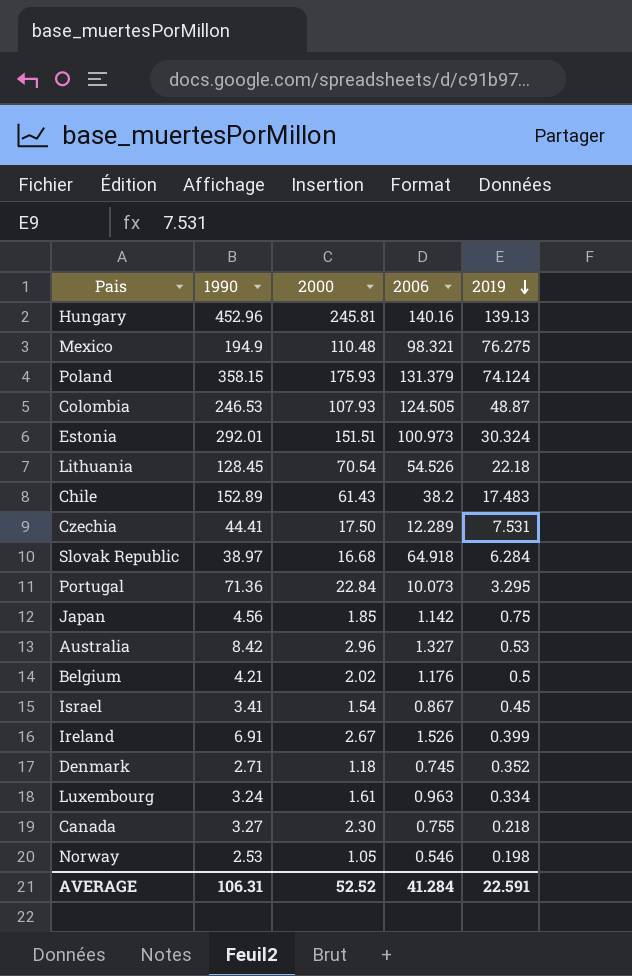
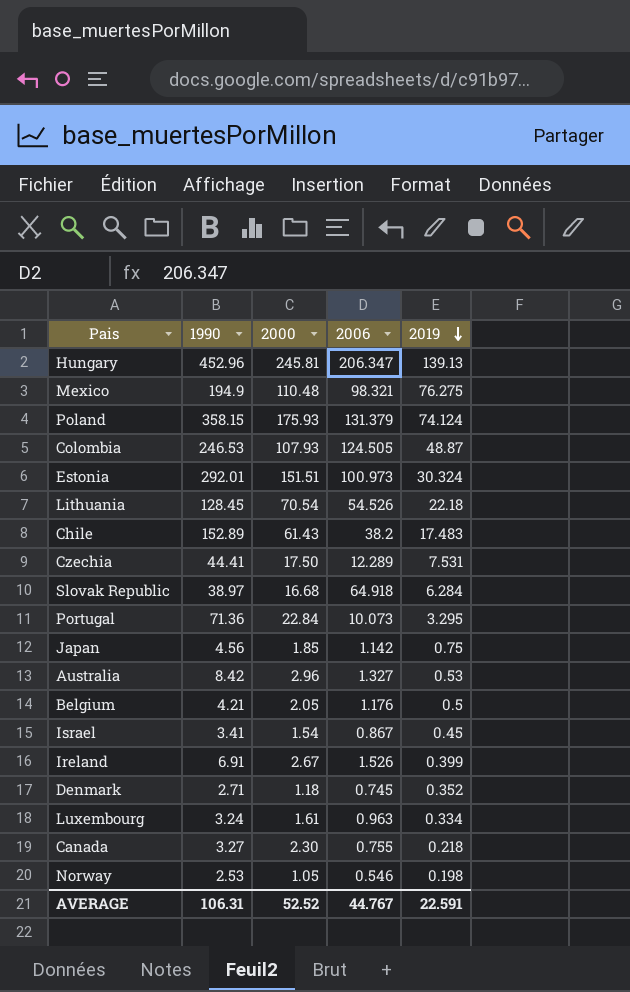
Hungary | 2006: 140.16 -> 206.347
Belgium | 2000: 2.02 -> 2.05
AVERAGE | 2006: 41.284 -> 44.767

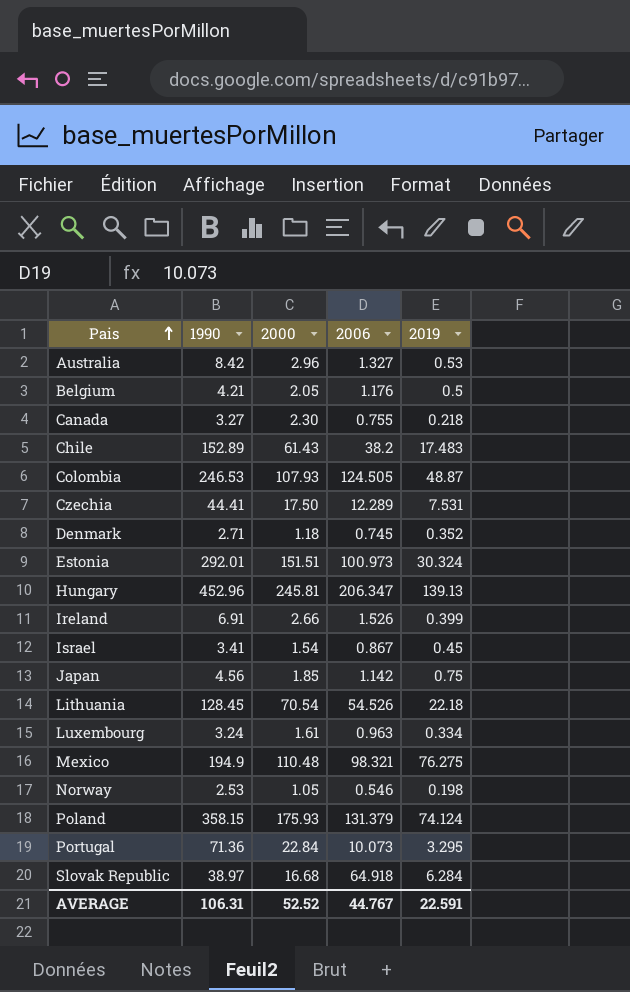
row order: 2019 descending -> Pais ascending
Ireland | 2000: 2.67 -> 2.66

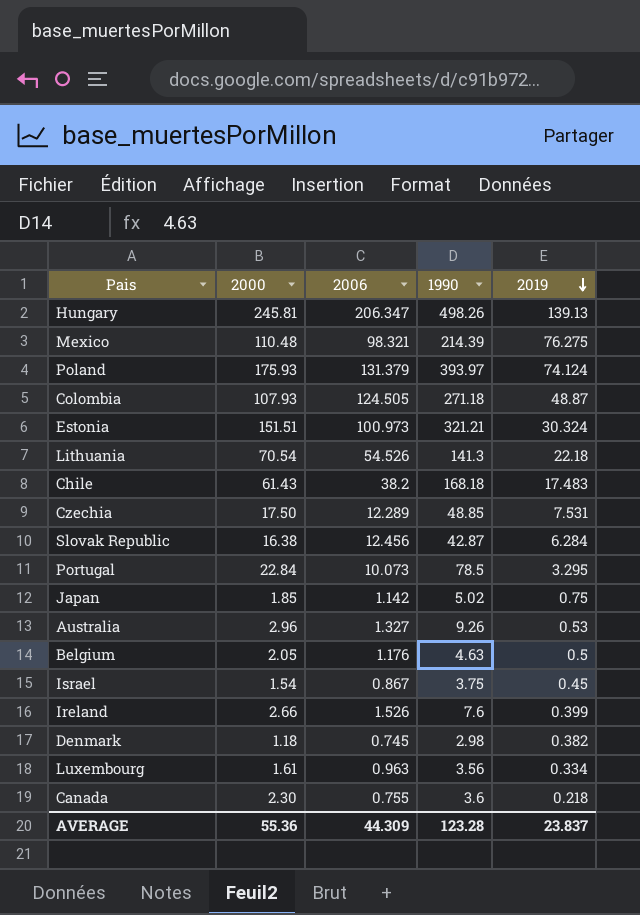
row order: Pais ascending -> 2019 descending
column 1990 | position: 2 -> 4
row Norway: 2.53 | 1.05 | 0.546 | 0.198 -> none
Hungary | 1990: 452.96 -> 498.26
Mexico | 1990: 194.9 -> 214.39
Poland | 1990: 358.15 -> 393.97
Colombia | 1990: 246.53 -> 271.18
Estonia | 1990: 292.01 -> 321.21
Lithuania | 1990: 128.45 -> 141.3
Chile | 1990: 152.89 -> 168.18
Czechia | 1990: 44.41 -> 48.85
Slovak Republic | 2000: 16.68 -> 16.38
Slovak Republic | 2006: 64.918 -> 12.456
Slovak Republic | 1990: 38.97 -> 42.87
Portugal | 1990: 71.36 -> 78.5
Japan | 1990: 4.56 -> 5.02
Australia | 1990: 8.42 -> 9.26
Belgium | 1990: 4.21 -> 4.63
Israel | 1990: 3.41 -> 3.75
Ireland | 1990: 6.91 -> 7.6
Denmark | 1990: 2.71 -> 2.98
Denmark | 2019: 0.352 -> 0.382
Luxembourg | 1990: 3.24 -> 3.56
Canada | 1990: 3.27 -> 3.6
AVERAGE | 2000: 52.52 -> 55.36
AVERAGE | 2006: 44.767 -> 44.309
AVERAGE | 1990: 106.31 -> 123.28
AVERAGE | 2019: 22.591 -> 23.837

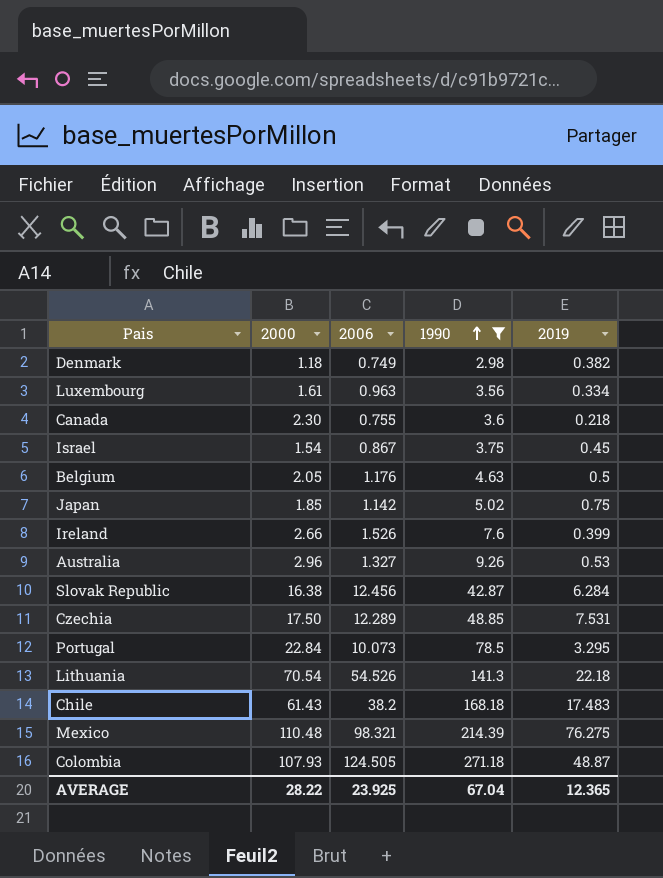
filter: none -> 1990 <= 271.18
row order: 2019 descending -> 1990 ascending
Denmark | 2006: 0.745 -> 0.749
AVERAGE | 2000: 55.36 -> 28.22
AVERAGE | 2006: 44.309 -> 23.925
AVERAGE | 1990: 123.28 -> 67.04
AVERAGE | 2019: 23.837 -> 12.365

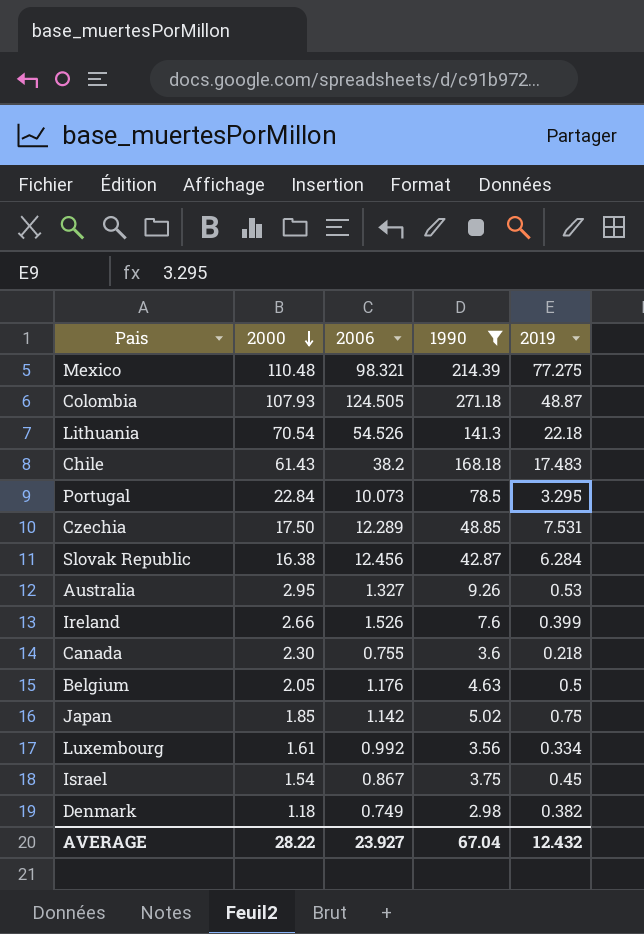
row order: 1990 ascending -> 2000 descending
Mexico | 2019: 76.275 -> 77.275
Australia | 2000: 2.96 -> 2.95
Luxembourg | 2006: 0.963 -> 0.992
AVERAGE | 2006: 23.925 -> 23.927
AVERAGE | 2019: 12.365 -> 12.432

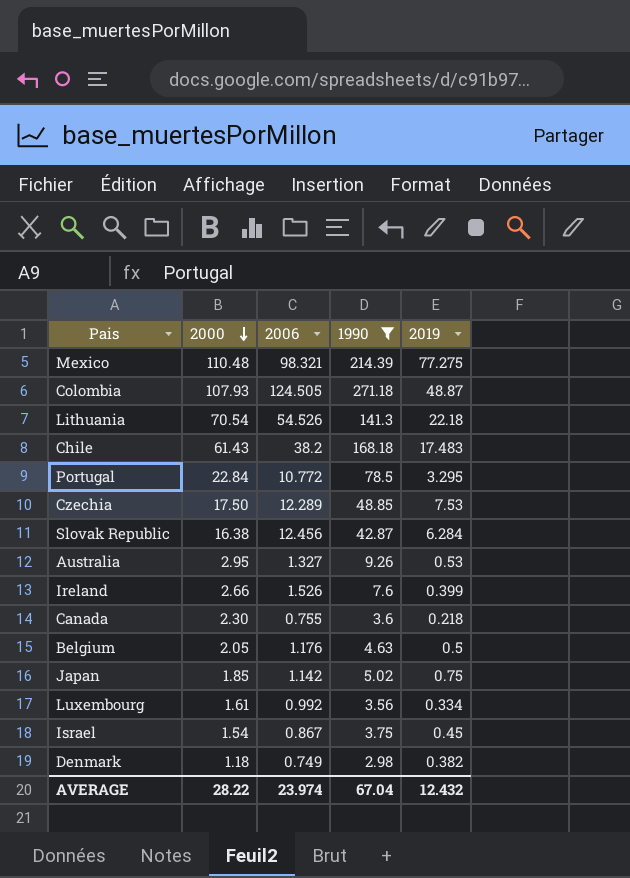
Portugal | 2006: 10.073 -> 10.772
Czechia | 2019: 7.531 -> 7.53
AVERAGE | 2006: 23.927 -> 23.974

